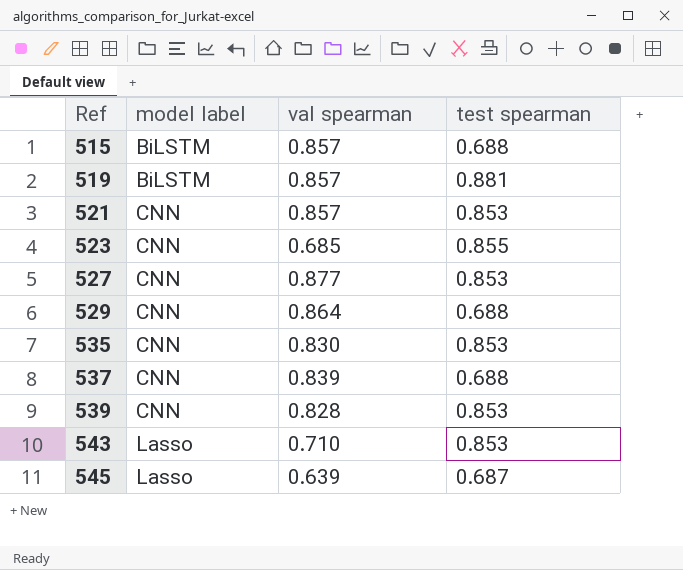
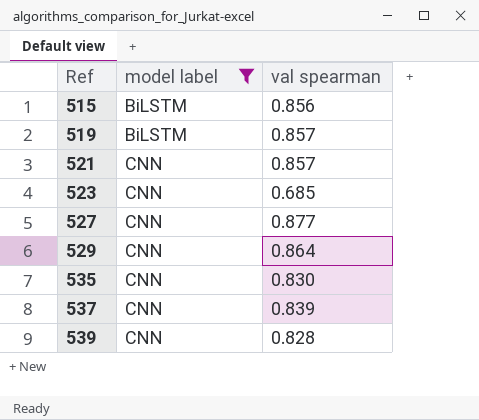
filter: none -> model label != Lasso
column test spearman | position: 4 -> none
515 | val spearman: 0.857 -> 0.856

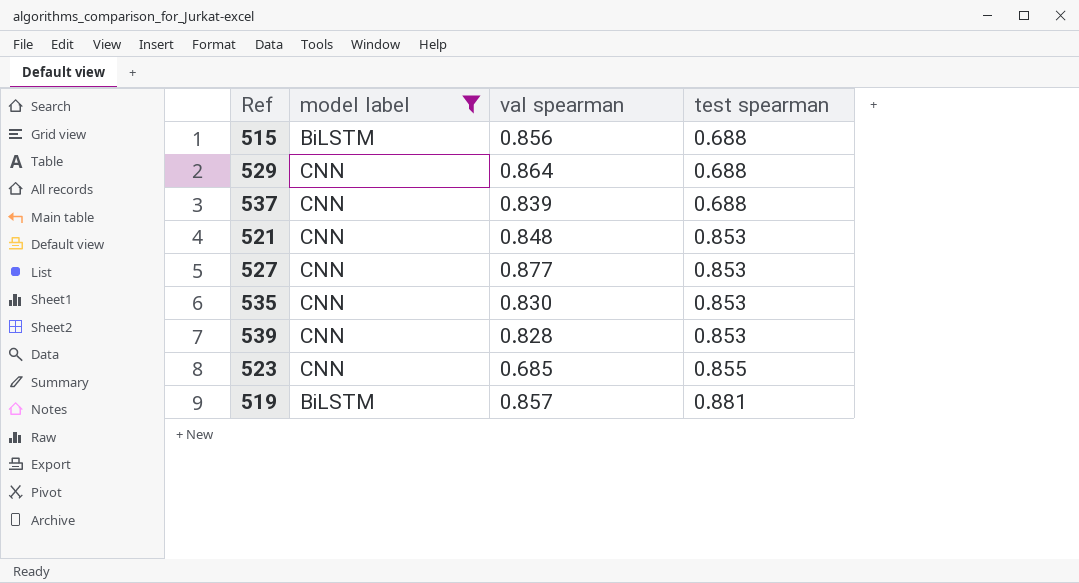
row order: Ref ascending -> test spearman ascending
column test spearman | position: none -> 4
521 | val spearman: 0.857 -> 0.848

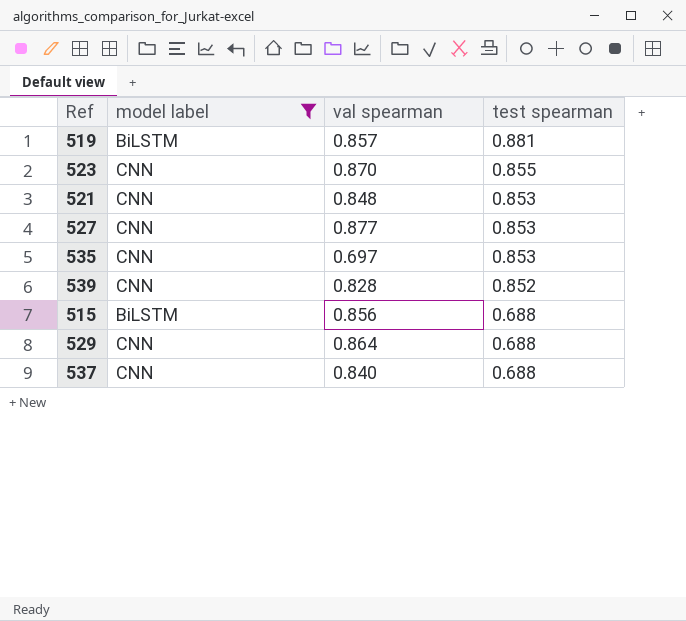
row order: test spearman ascending -> test spearman descending
523 | val spearman: 0.685 -> 0.870
535 | val spearman: 0.830 -> 0.697
539 | test spearman: 0.853 -> 0.852
537 | val spearman: 0.839 -> 0.840

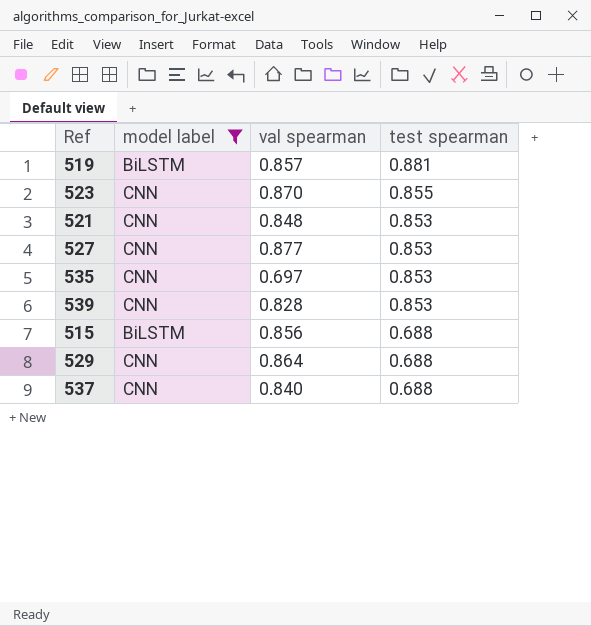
539 | test spearman: 0.852 -> 0.853

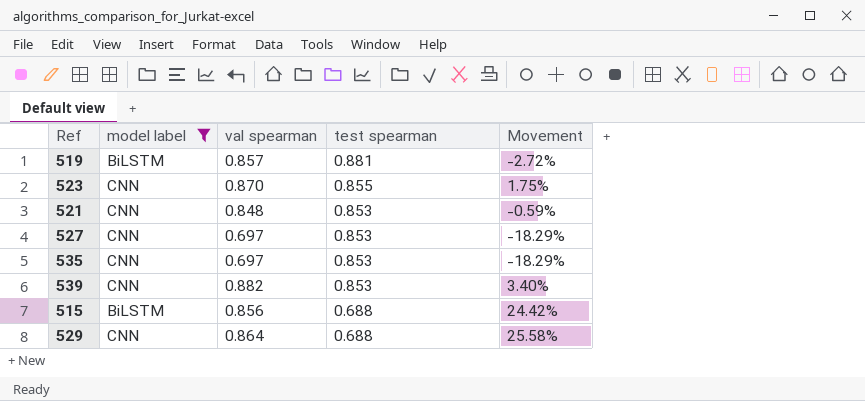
column Movement | formula: none -> ([val spearman] - [test spearman]) / [test spearman]
row 537: CNN | 0.840 | 0.688 -> none
527 | val spearman: 0.877 -> 0.697
539 | val spearman: 0.828 -> 0.882

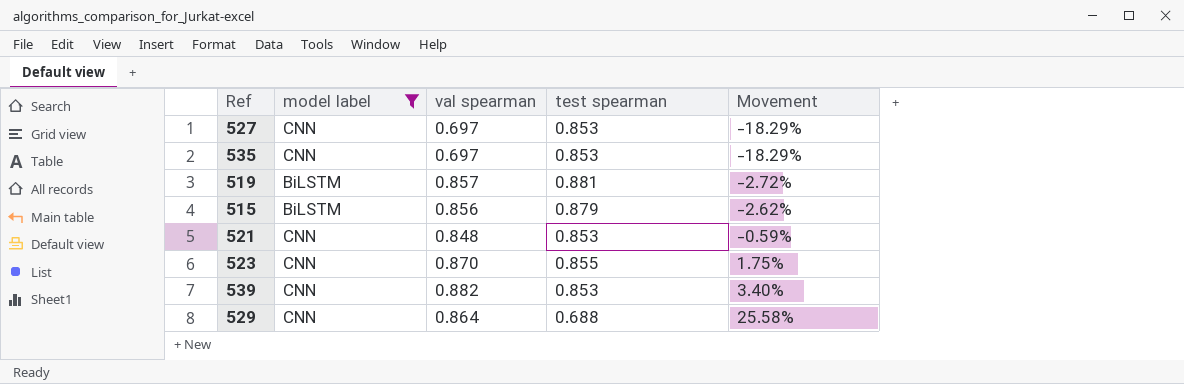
row order: test spearman descending -> Movement ascending
515 | test spearman: 0.688 -> 0.879
515 | Movement: 24.42% -> -2.62%

